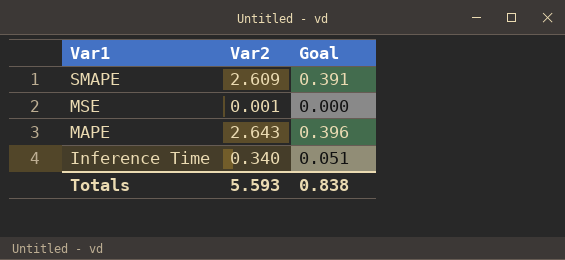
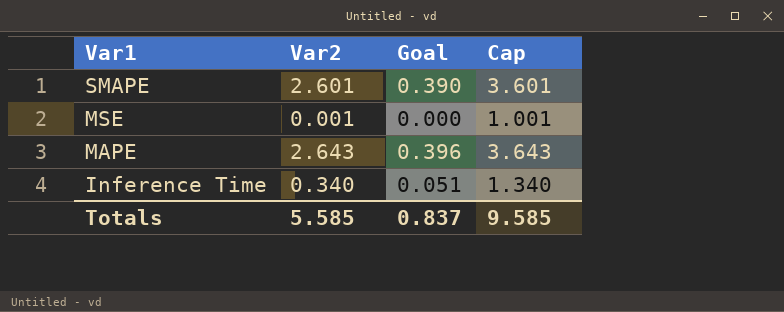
column Cap | formula: none -> [Var2] + 1
SMAPE | Var2: 2.609 -> 2.601
SMAPE | Goal: 0.391 -> 0.390
Totals | Var2: 5.593 -> 5.585
Totals | Goal: 0.838 -> 0.837

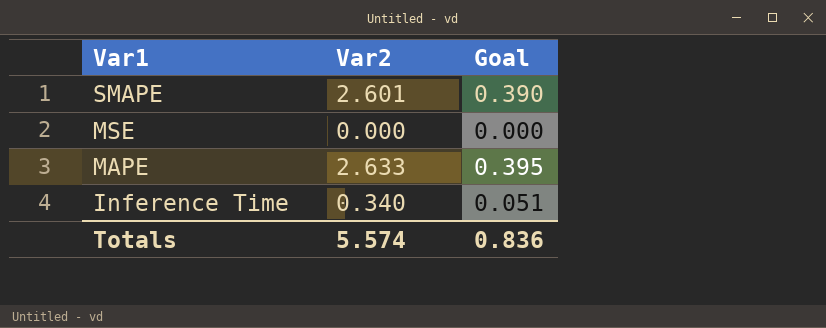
column Cap | formula: [Var2] + 1 -> none
MSE | Var2: 0.001 -> 0.000
MAPE | Var2: 2.643 -> 2.633
MAPE | Goal: 0.396 -> 0.395
Totals | Var2: 5.585 -> 5.574
Totals | Goal: 0.837 -> 0.836

